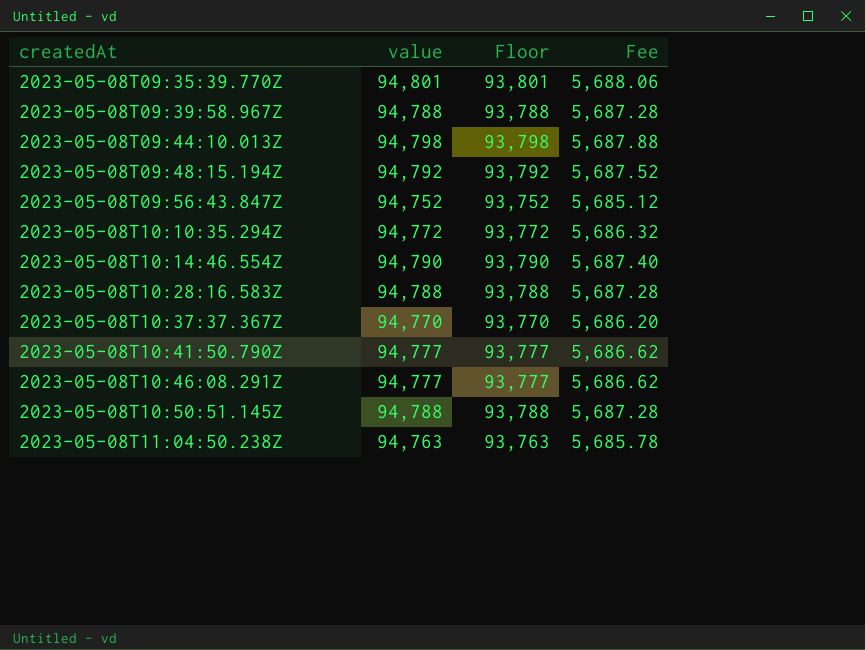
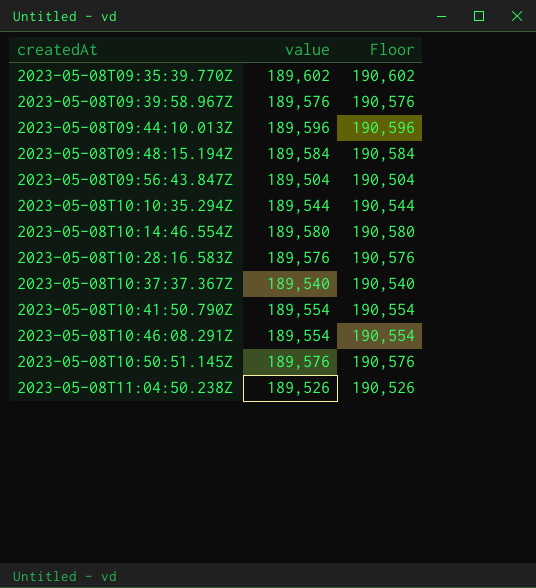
column Fee | formula: [value] * 0.06 -> none
column Floor | formula: [value] - 1000 -> [value] + 1000
2023-05-08T09:35:39.770Z | value: 94,801 -> 189,602
2023-05-08T09:39:58.967Z | value: 94,788 -> 189,576
2023-05-08T09:44:10.013Z | value: 94,798 -> 189,596
2023-05-08T09:48:15.194Z | value: 94,792 -> 189,584
2023-05-08T09:56:43.847Z | value: 94,752 -> 189,504
2023-05-08T10:10:35.294Z | value: 94,772 -> 189,544
2023-05-08T10:14:46.554Z | value: 94,790 -> 189,580
2023-05-08T10:28:16.583Z | value: 94,788 -> 189,576
2023-05-08T10:37:37.367Z | value: 94,770 -> 189,540
2023-05-08T10:41:50.790Z | value: 94,777 -> 189,554
2023-05-08T10:46:08.291Z | value: 94,777 -> 189,554
2023-05-08T10:50:51.145Z | value: 94,788 -> 189,576
2023-05-08T11:04:50.238Z | value: 94,763 -> 189,526

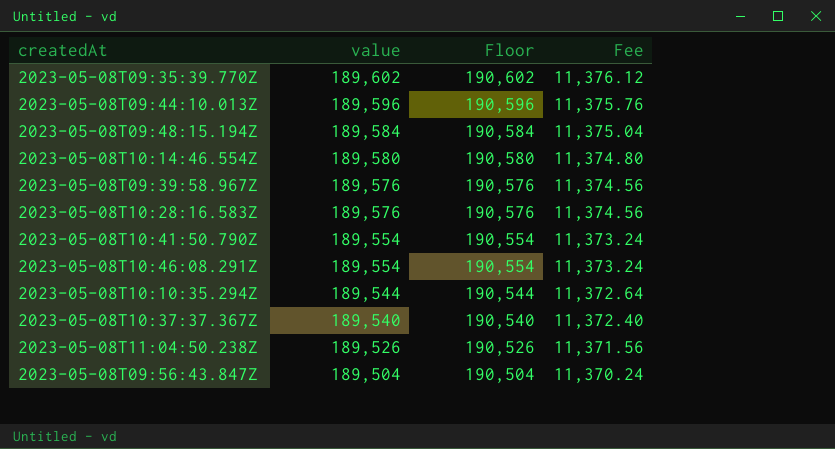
row order: createdAt ascending -> value descending
column Fee | formula: none -> [value] * 0.06
row 2023-05-08T10:50:51.145Z: 189,576 | 190,576 -> none

